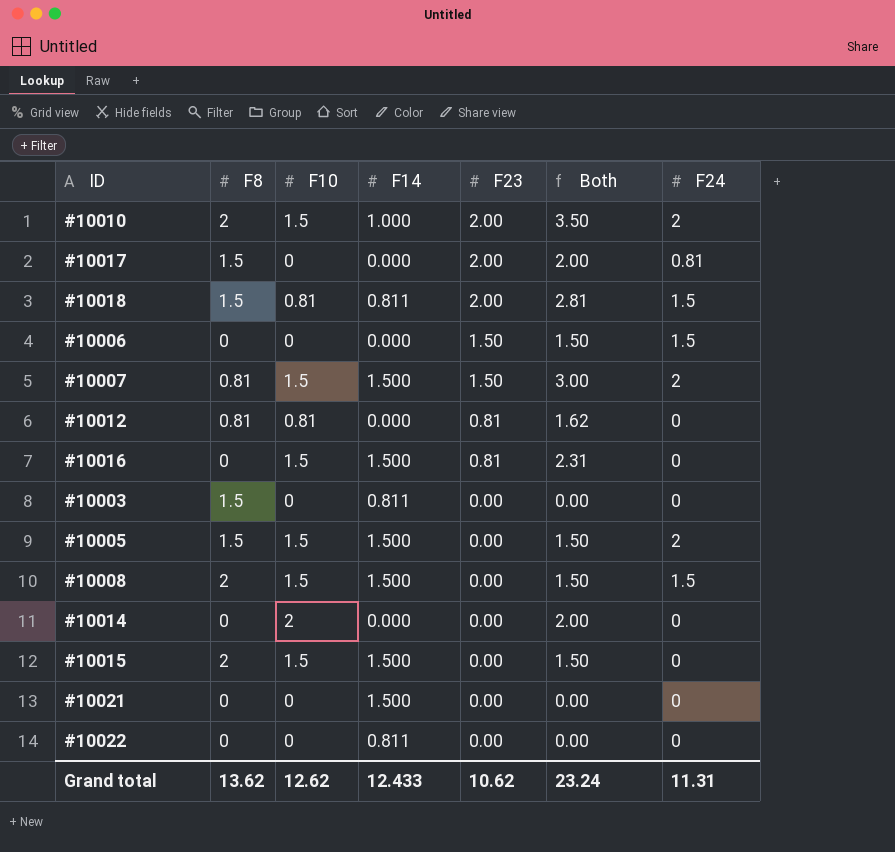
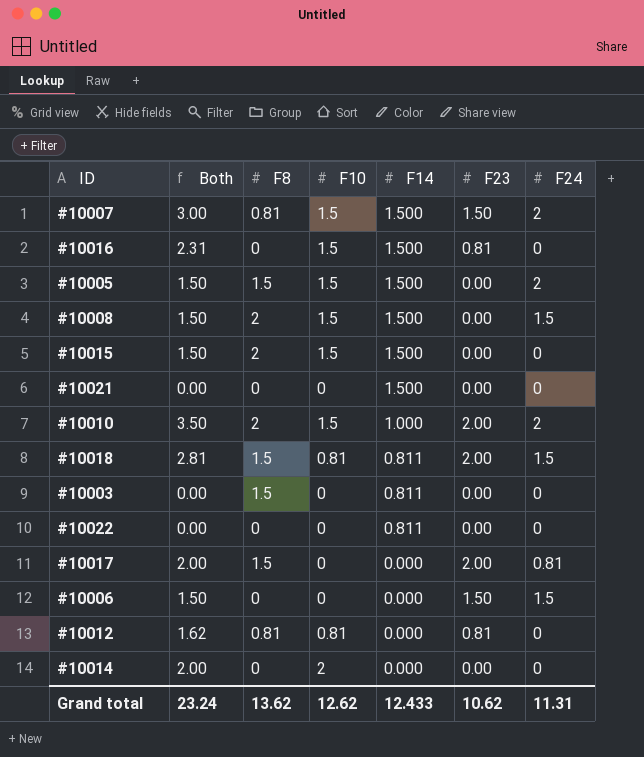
row order: F23 descending -> F14 descending
column Both | position: 6 -> 2

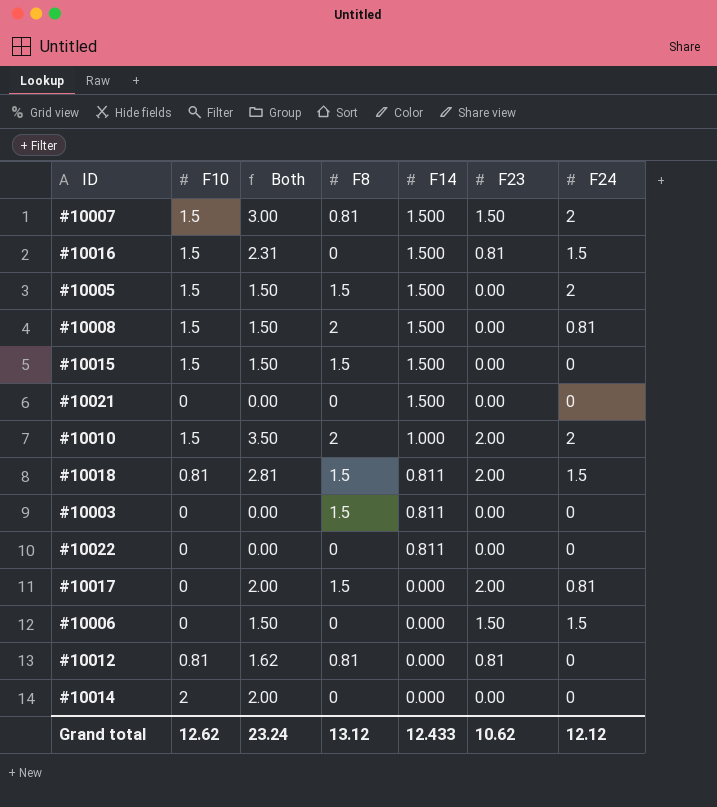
column F10 | position: 4 -> 2
#10016 | F24: 0 -> 1.5
#10008 | F24: 1.5 -> 0.81
#10015 | F8: 2 -> 1.5
Grand total | F8: 13.62 -> 13.12
Grand total | F24: 11.31 -> 12.12

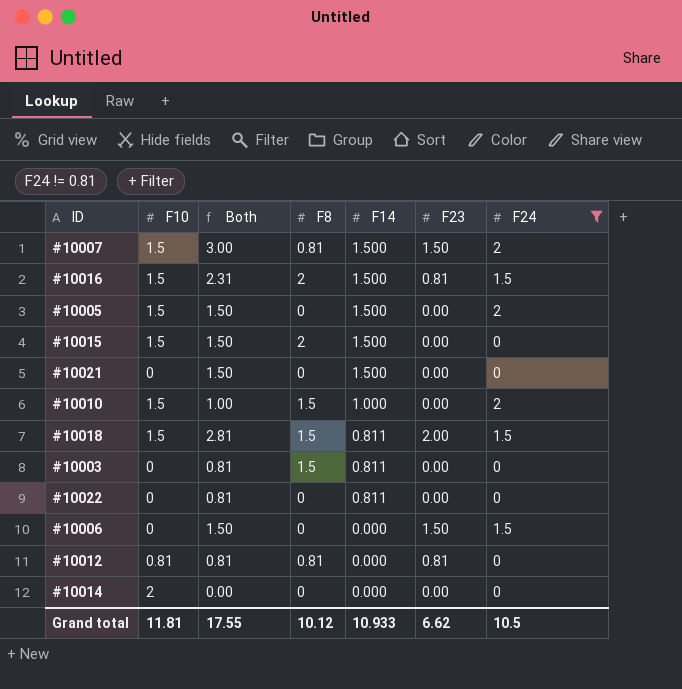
filter: none -> F24 != 0.81
column Both | formula: [F10] + [F23] -> [F14] + [F23]
#10016 | F8: 0 -> 2
#10005 | F8: 1.5 -> 0
#10015 | F8: 1.5 -> 2
#10010 | F8: 2 -> 1.5
#10010 | F23: 2.00 -> 0.00
#10018 | F10: 0.81 -> 1.5
Grand total | F10: 12.62 -> 11.81
Grand total | Both: 23.24 -> 17.55
Grand total | F8: 13.12 -> 10.12
Grand total | F14: 12.433 -> 10.933
Grand total | F23: 10.62 -> 6.62
Grand total | F24: 12.12 -> 10.5

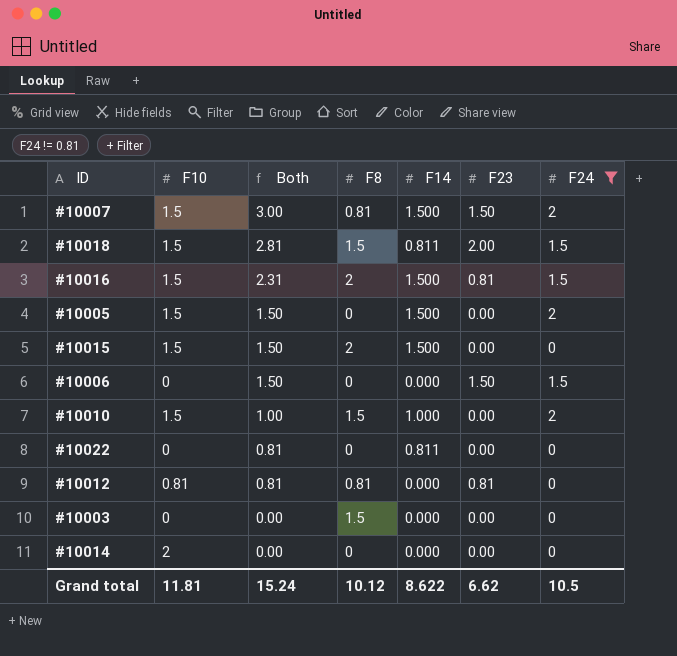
row order: F14 descending -> Both descending
row #10021: 0 | 1.50 | 0 | 1.500 | 0.00 | 0 -> none
#10003 | Both: 0.81 -> 0.00
#10003 | F14: 0.811 -> 0.000
Grand total | Both: 17.55 -> 15.24
Grand total | F14: 10.933 -> 8.622

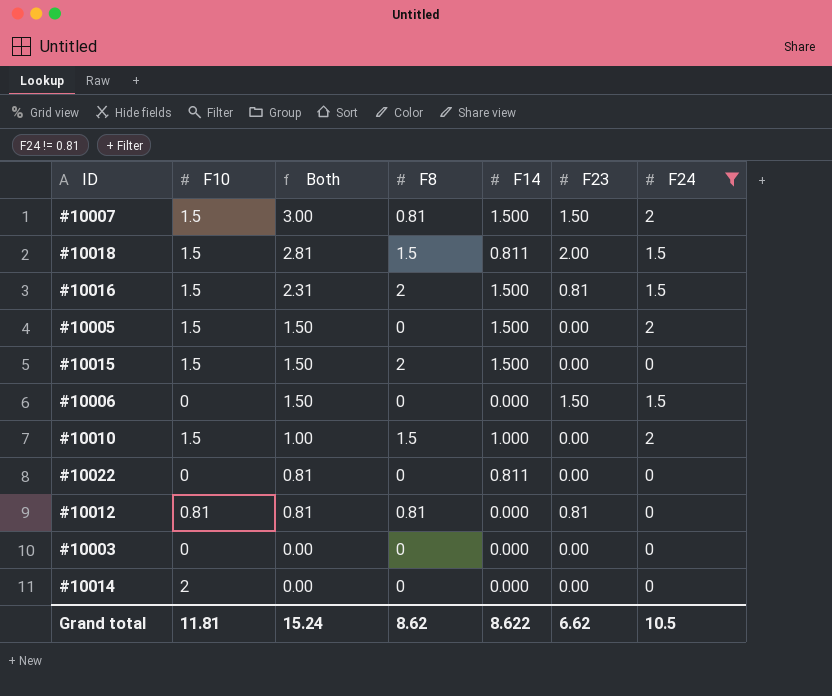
#10003 | F8: 1.5 -> 0
Grand total | F8: 10.12 -> 8.62

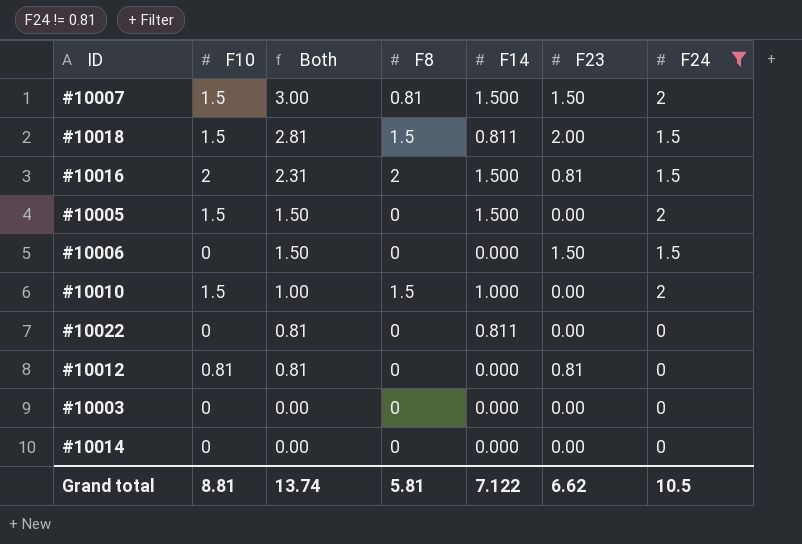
row #10015: 1.5 | 1.50 | 2 | 1.500 | 0.00 | 0 -> none
#10016 | F10: 1.5 -> 2
#10012 | F8: 0.81 -> 0
#10014 | F10: 2 -> 0
Grand total | F10: 11.81 -> 8.81
Grand total | Both: 15.24 -> 13.74
Grand total | F8: 8.62 -> 5.81
Grand total | F14: 8.622 -> 7.122

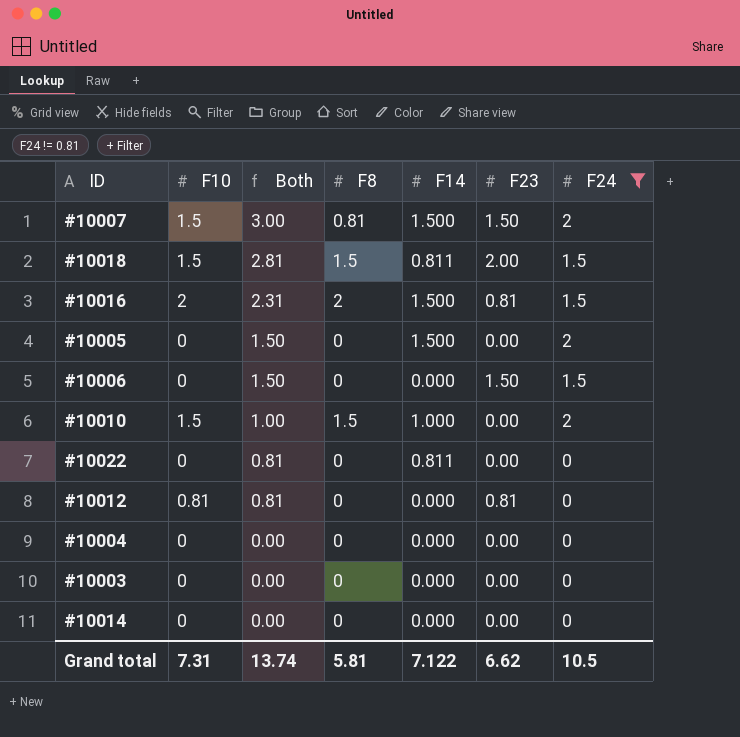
#10005 | F10: 1.5 -> 0
row #10004: none -> 0 | 0.00 | 0 | 0.000 | 0.00 | 0
Grand total | F10: 8.81 -> 7.31

